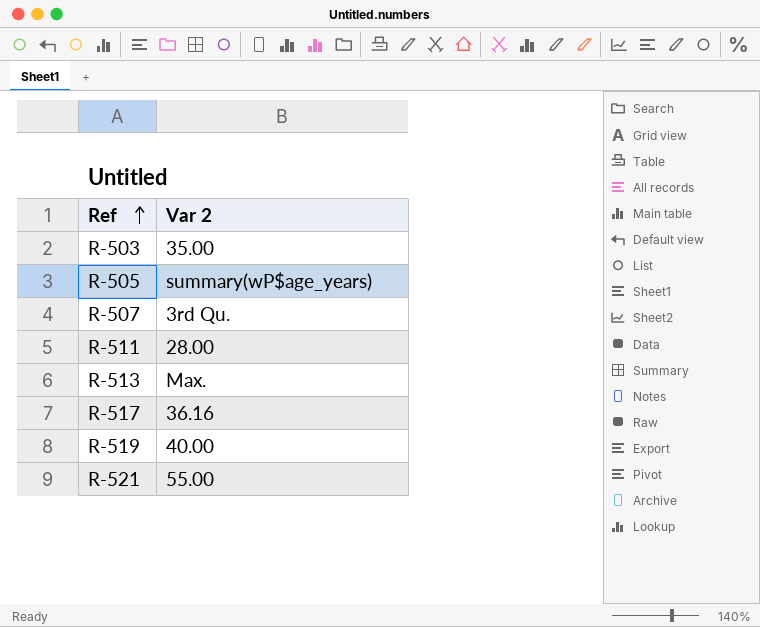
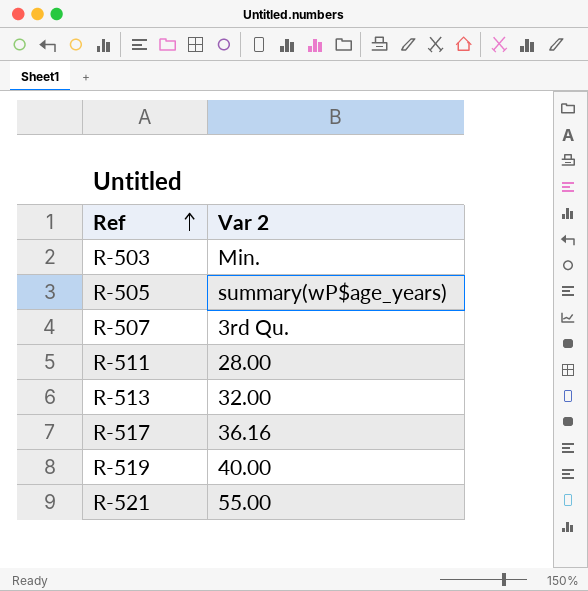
R-503 | Var 2: 35.00 -> Min.
R-513 | Var 2: Max. -> 32.00

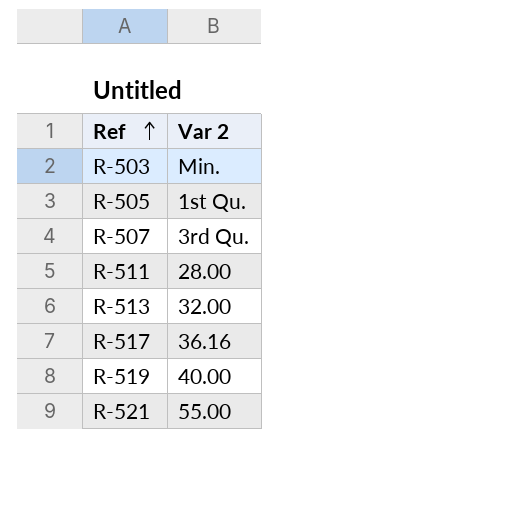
R-505 | Var 2: summary(wP$age_years) -> 1st Qu.

